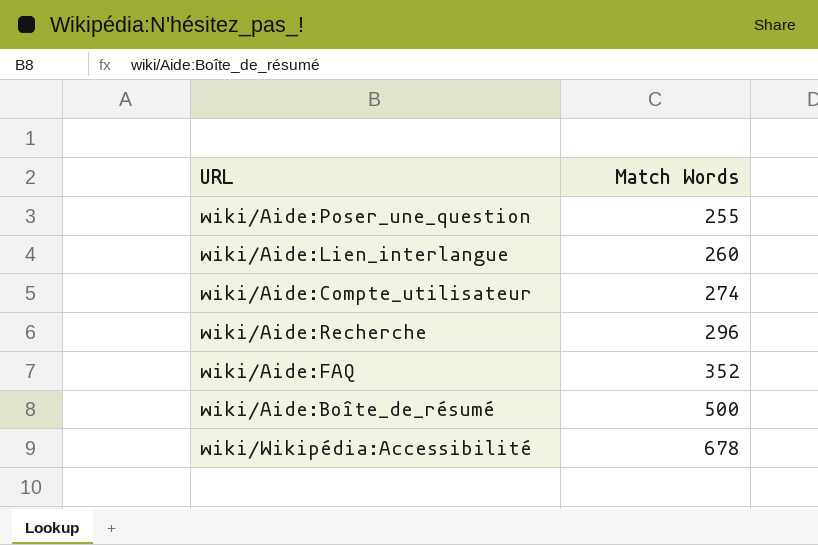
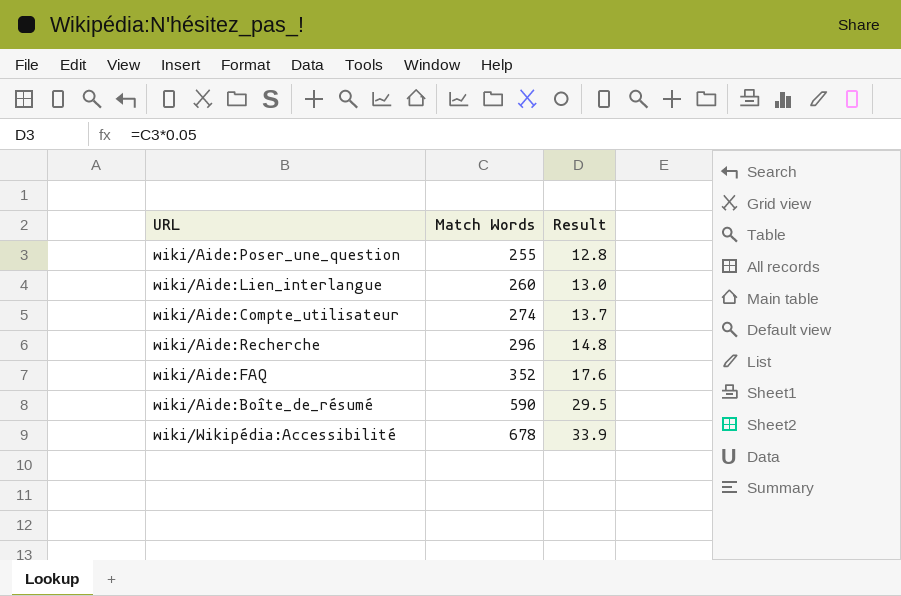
column Result | formula: none -> [Match Words] * 0.05
wiki/Aide:Boîte_de_résumé | Match Words: 500 -> 590

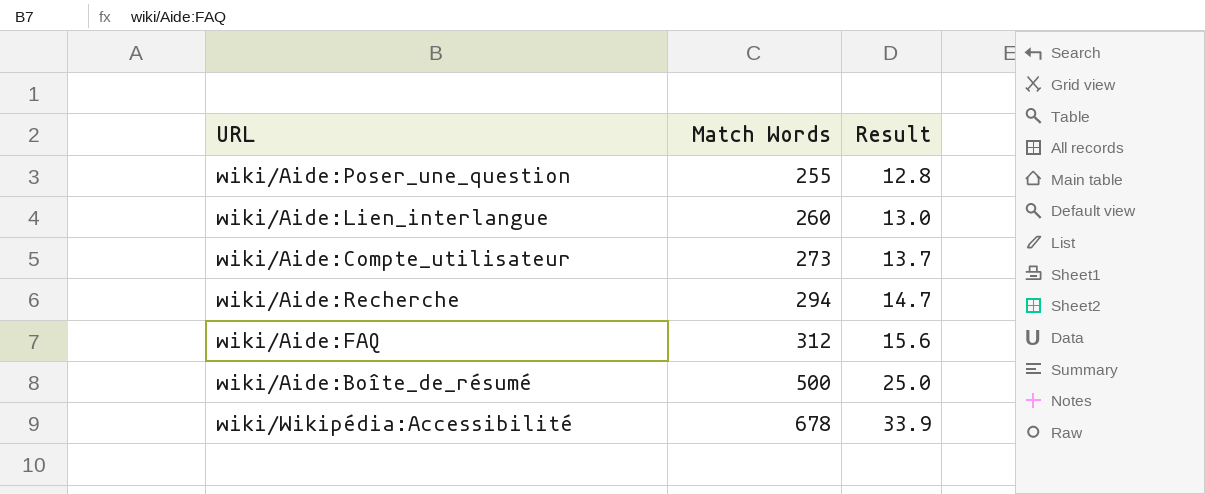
wiki/Aide:Compte_utilisateur | Match Words: 274 -> 273
wiki/Aide:Recherche | Match Words: 296 -> 294
wiki/Aide:Recherche | Result: 14.8 -> 14.7
wiki/Aide:FAQ | Match Words: 352 -> 312
wiki/Aide:FAQ | Result: 17.6 -> 15.6
wiki/Aide:Boîte_de_résumé | Match Words: 590 -> 500
wiki/Aide:Boîte_de_résumé | Result: 29.5 -> 25.0

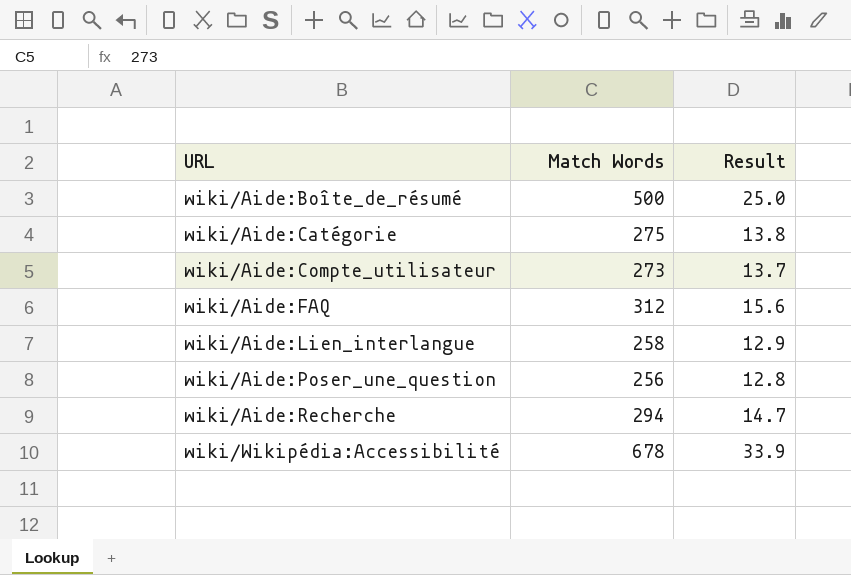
row order: Match Words ascending -> URL ascending
row wiki/Aide:Catégorie: none -> 275 | 13.8
wiki/Aide:Lien_interlangue | Match Words: 260 -> 258
wiki/Aide:Lien_interlangue | Result: 13.0 -> 12.9
wiki/Aide:Poser_une_question | Match Words: 255 -> 256

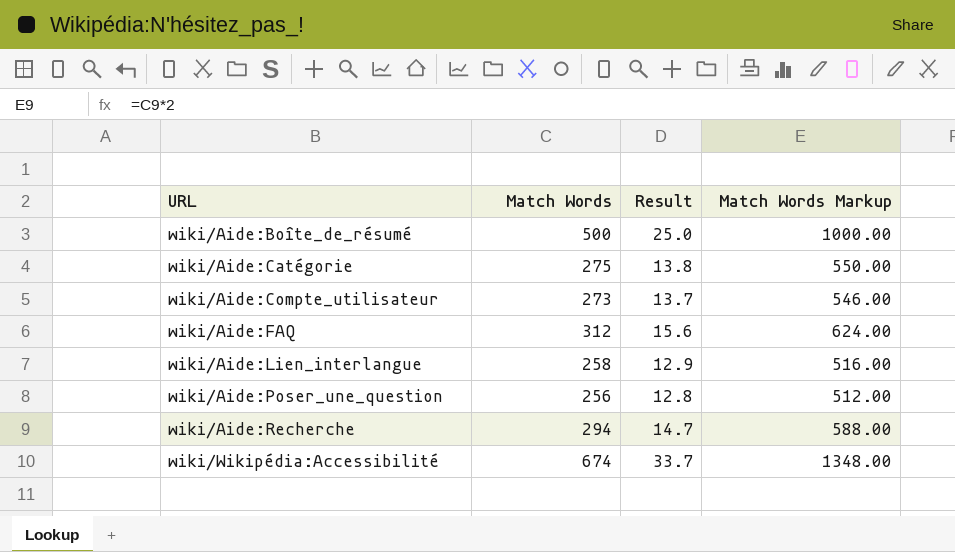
column Match Words Markup | formula: none -> [Match Words] * 2
wiki/Wikipédia:Accessibilité | Match Words: 678 -> 674
wiki/Wikipédia:Accessibilité | Result: 33.9 -> 33.7

